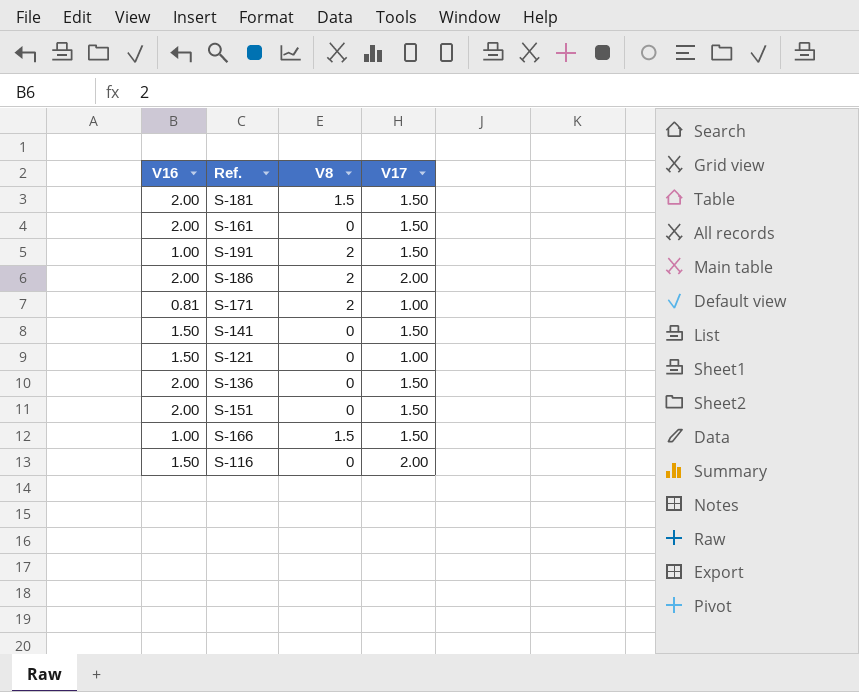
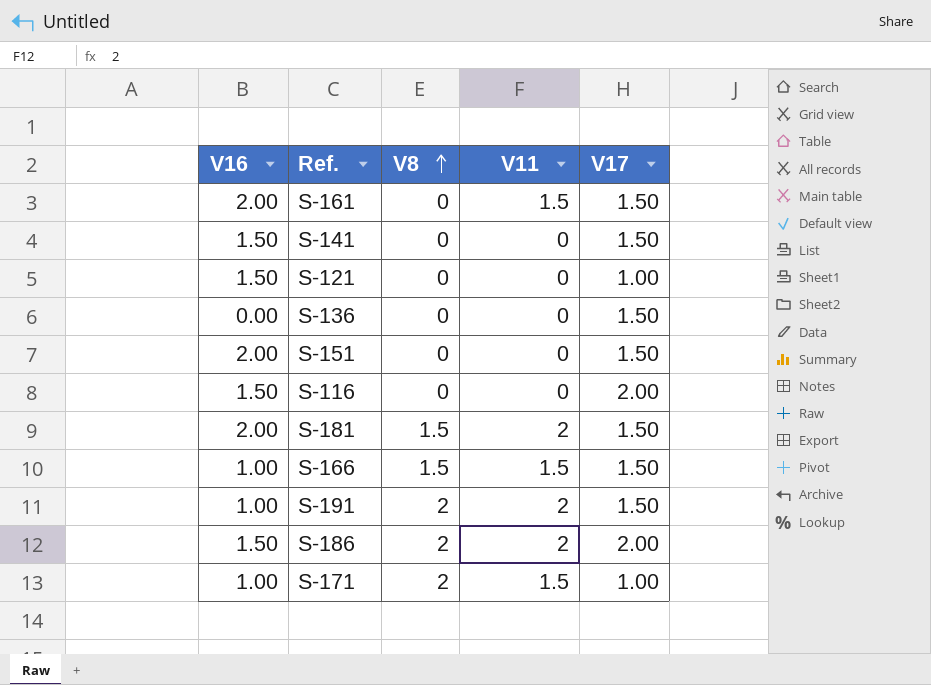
row order: none -> V8 ascending
column V11 | position: none -> 4
S-136 | V16: 2.00 -> 0.00
S-186 | V16: 2.00 -> 1.50
S-171 | V16: 0.81 -> 1.00

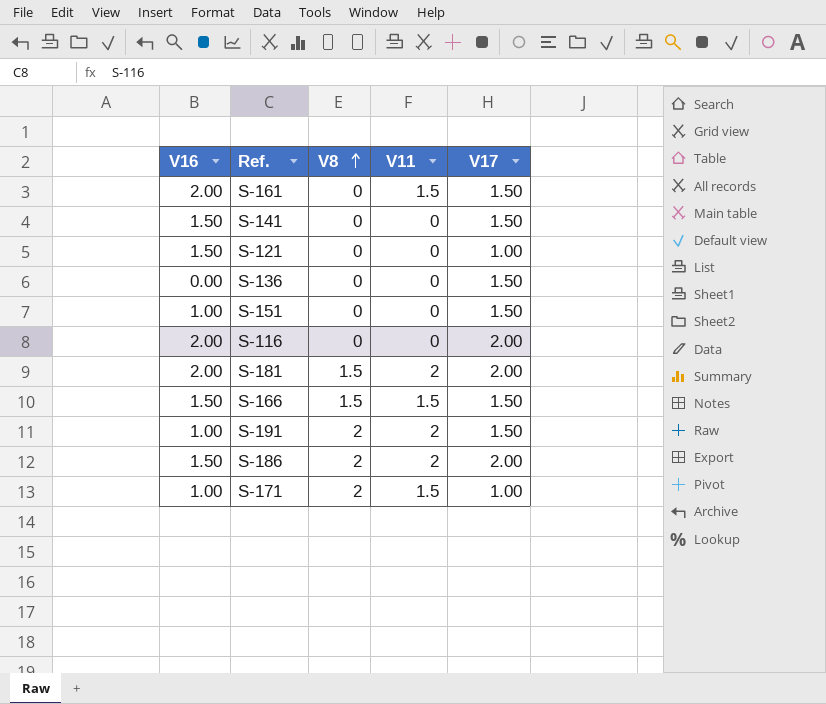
S-151 | V16: 2.00 -> 1.00
S-116 | V16: 1.50 -> 2.00
S-181 | V17: 1.50 -> 2.00
S-166 | V16: 1.00 -> 1.50

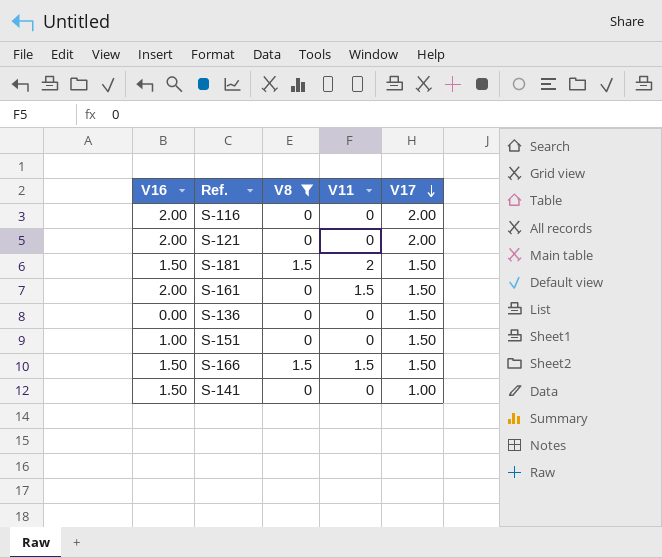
filter: none -> V8 != 2
row order: V8 ascending -> V17 descending
S-121 | V16: 1.50 -> 2.00
S-121 | V17: 1.00 -> 2.00
S-181 | V16: 2.00 -> 1.50
S-181 | V17: 2.00 -> 1.50
S-141 | V17: 1.50 -> 1.00

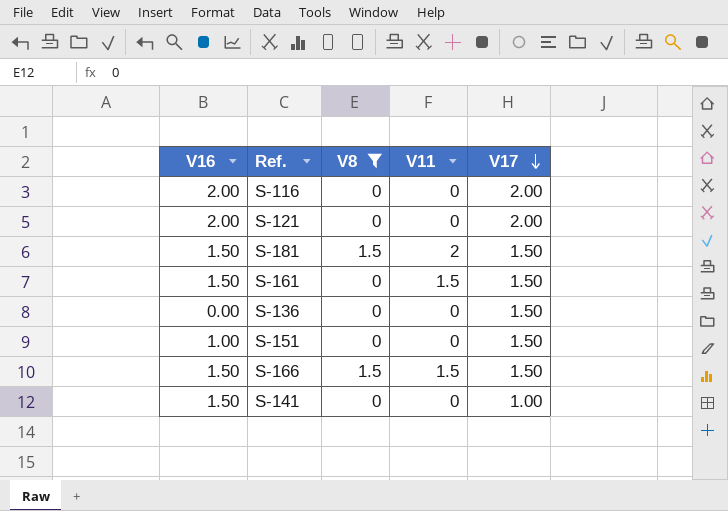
S-161 | V16: 2.00 -> 1.50

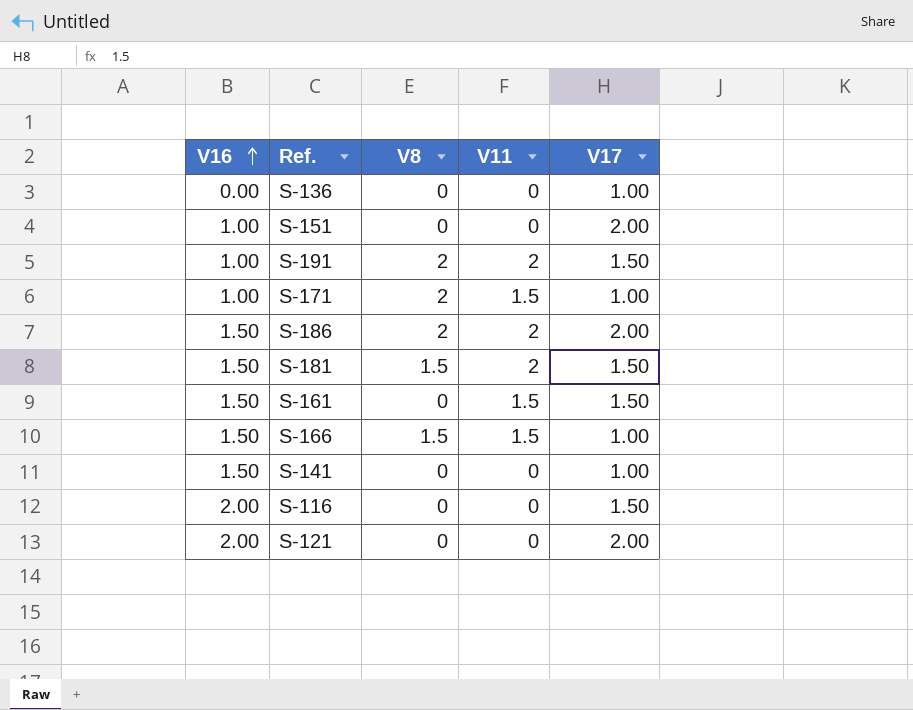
filter: V8 != 2 -> none
row order: V17 descending -> V16 ascending
S-136 | V17: 1.50 -> 1.00
S-151 | V17: 1.50 -> 2.00
S-166 | V17: 1.50 -> 1.00
S-116 | V17: 2.00 -> 1.50

